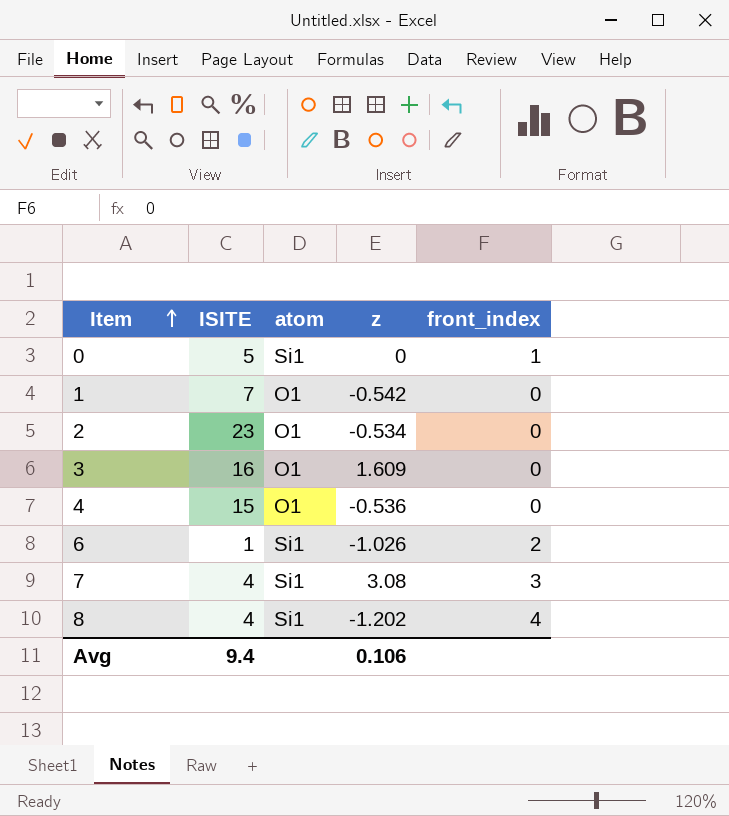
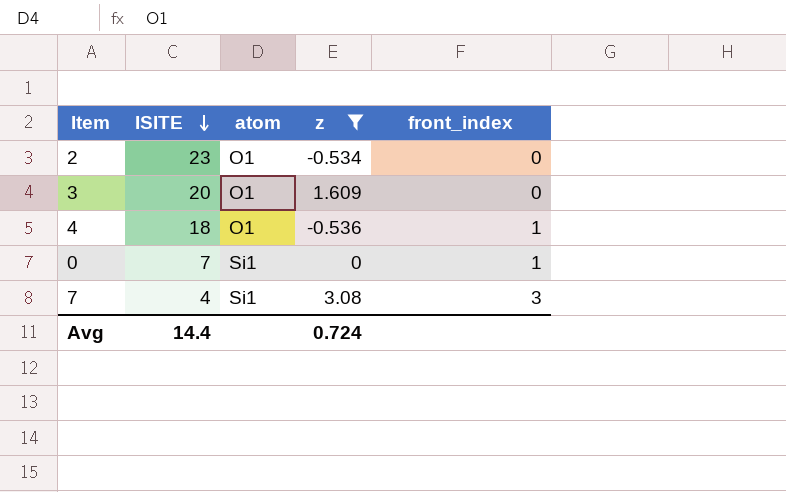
filter: none -> z >= -0.536
row order: Item ascending -> ISITE descending
3 | ISITE: 16 -> 20
4 | ISITE: 15 -> 18
4 | front_index: 0 -> 1
0 | ISITE: 5 -> 7
Avg | ISITE: 9.4 -> 14.4
Avg | z: 0.106 -> 0.724

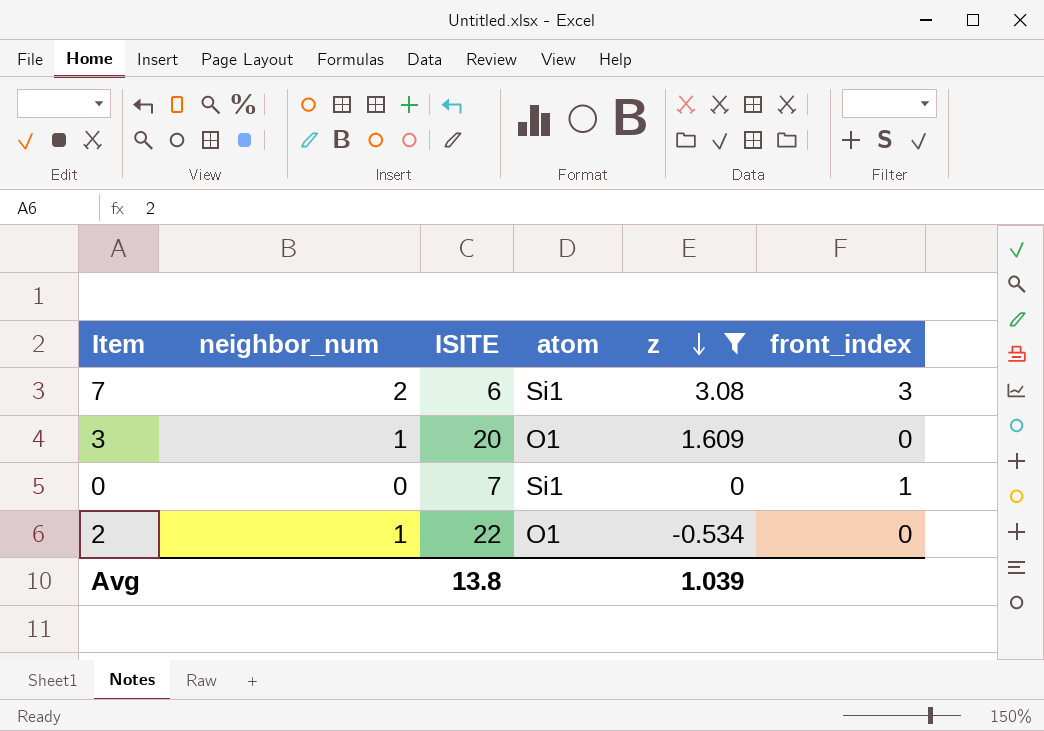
row order: ISITE descending -> z descending
column neighbor_num | position: none -> 2
row 4: 18 | O1 | -0.536 | 1 -> none
7 | ISITE: 4 -> 6
2 | ISITE: 23 -> 22
Avg | ISITE: 14.4 -> 13.8
Avg | z: 0.724 -> 1.039

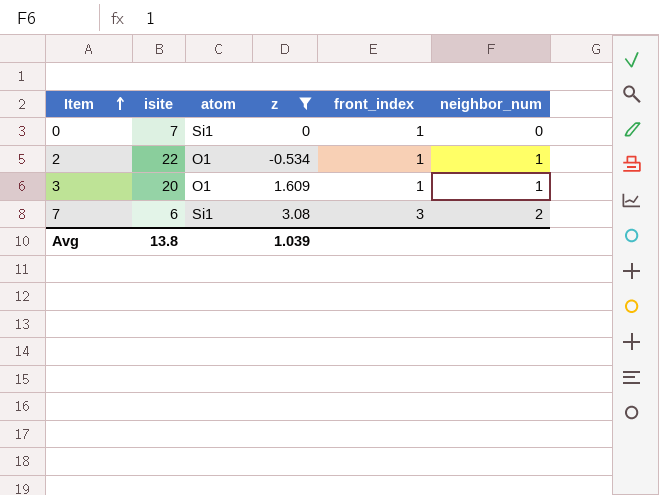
row order: z descending -> Item ascending
column name: ISITE -> isite
column neighbor_num | position: 2 -> 6
2 | front_index: 0 -> 1
3 | front_index: 0 -> 1

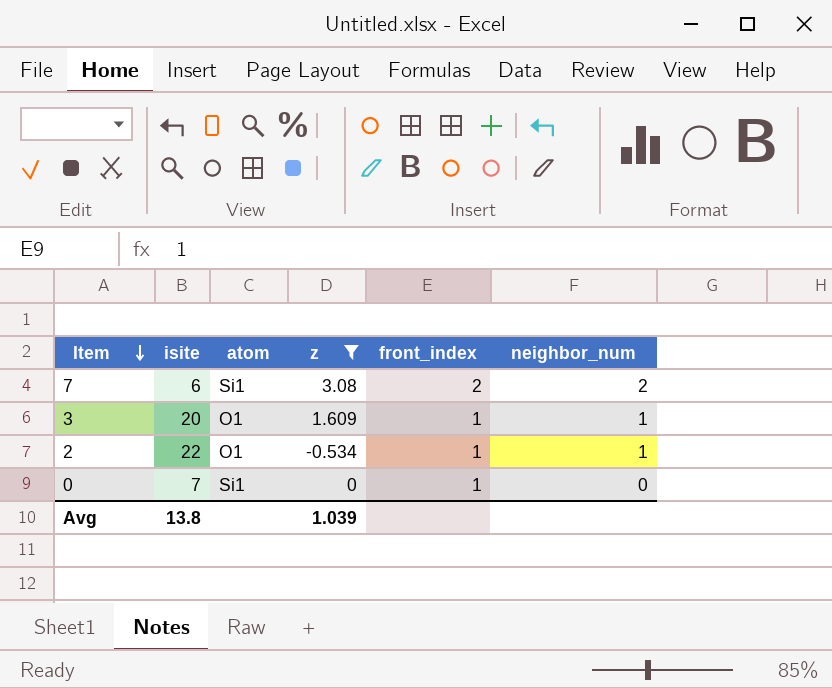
row order: Item ascending -> Item descending
7 | front_index: 3 -> 2

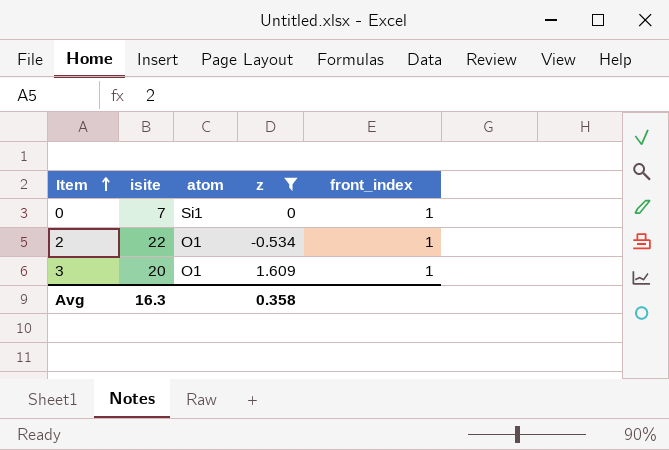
row order: Item descending -> Item ascending
column neighbor_num | position: 6 -> none
row 7: 6 | Si1 | 3.08 | 2 | 2 -> none
Avg | isite: 13.8 -> 16.3
Avg | z: 1.039 -> 0.358

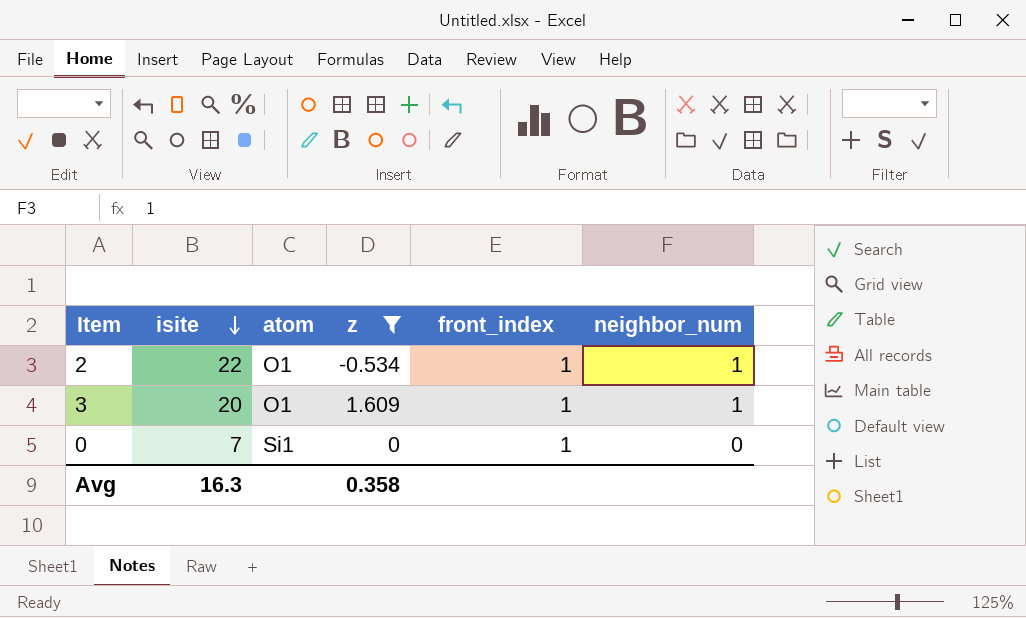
row order: Item ascending -> isite descending
column neighbor_num | position: none -> 6

